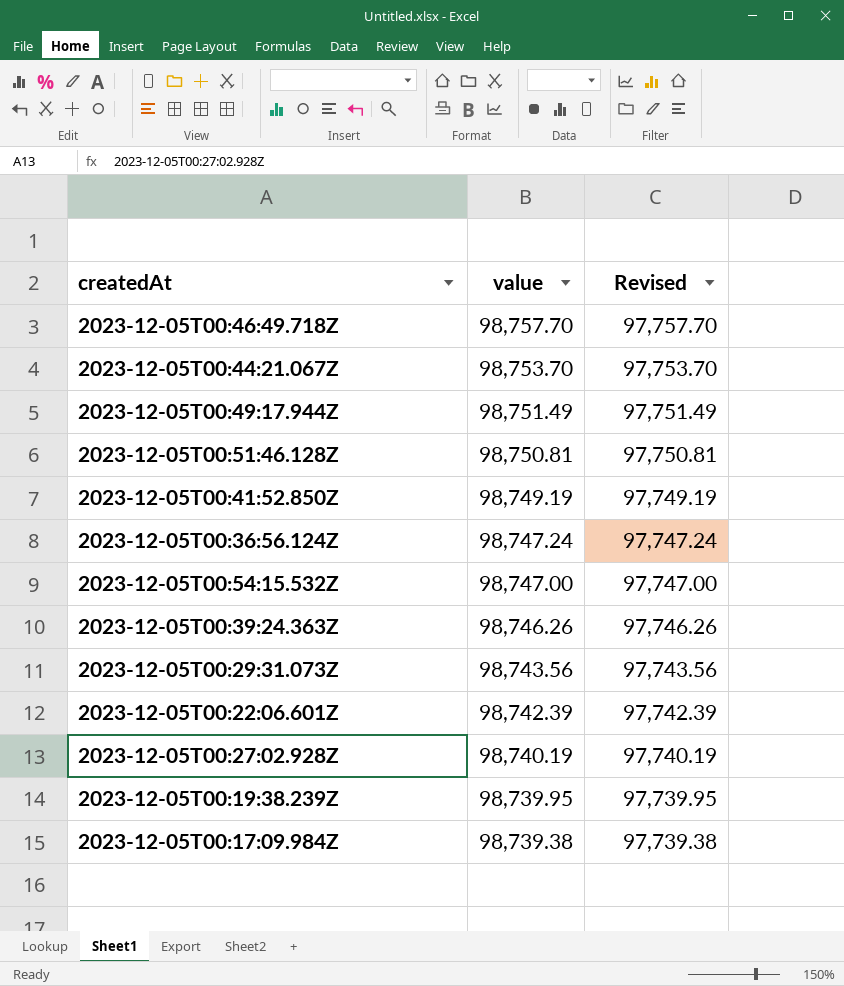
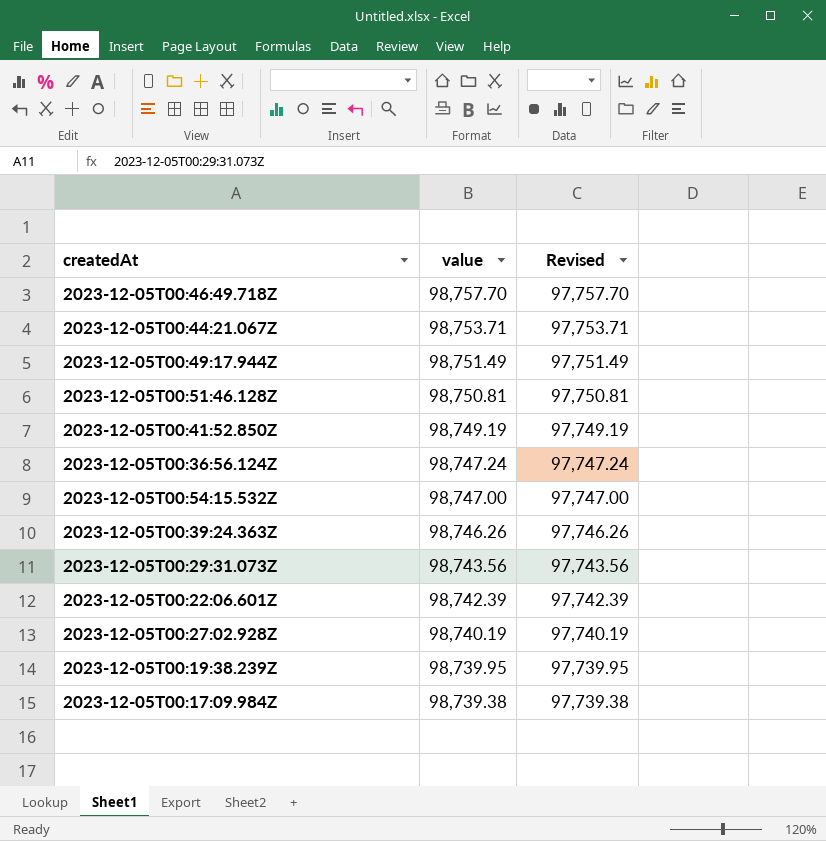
2023-12-05T00:44:21.067Z | value: 98,753.70 -> 98,753.71
2023-12-05T00:44:21.067Z | Revised: 97,753.70 -> 97,753.71

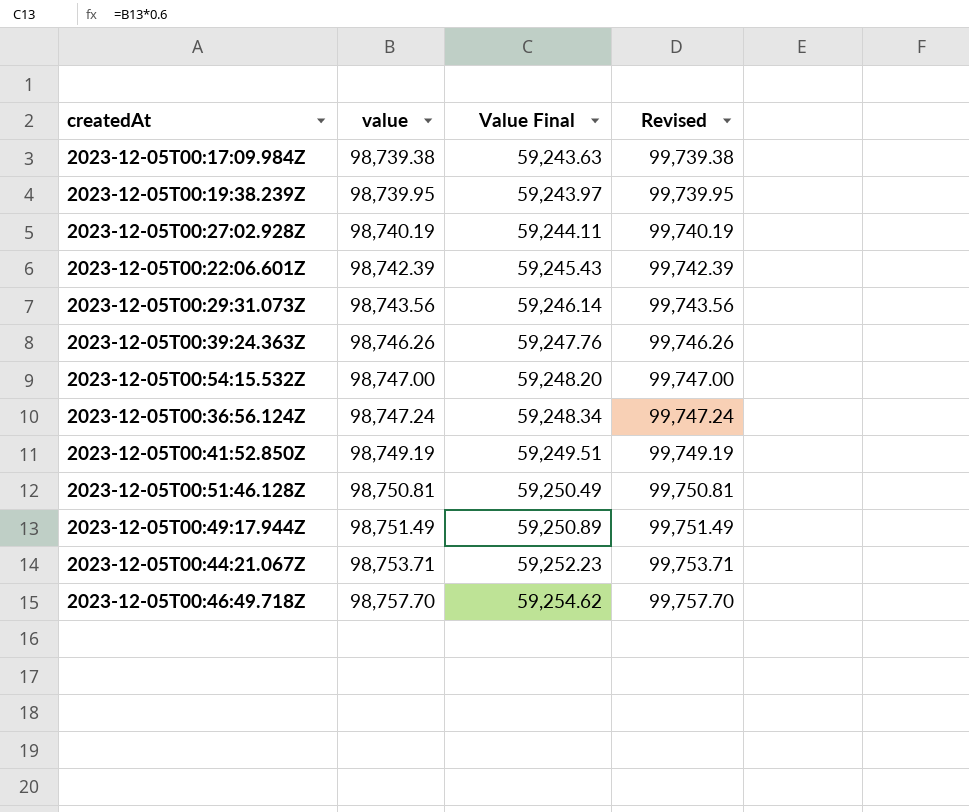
row order: value descending -> value ascending
column Value Final | formula: none -> [value] * 0.6
column Revised | formula: [value] - 1000 -> [value] + 1000

